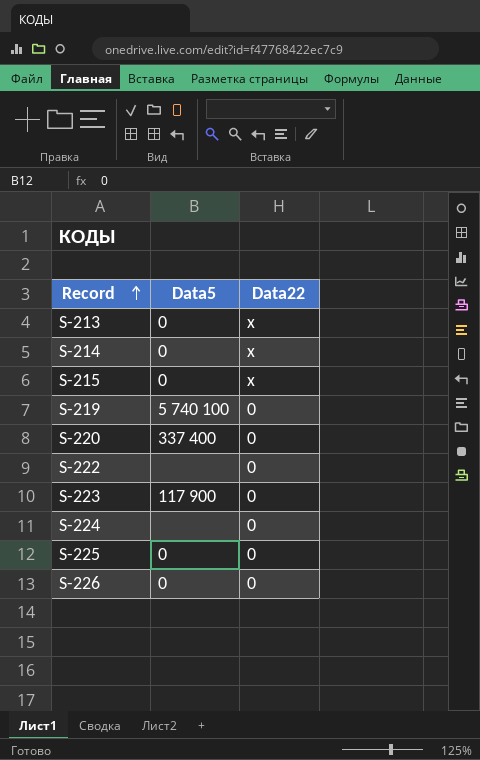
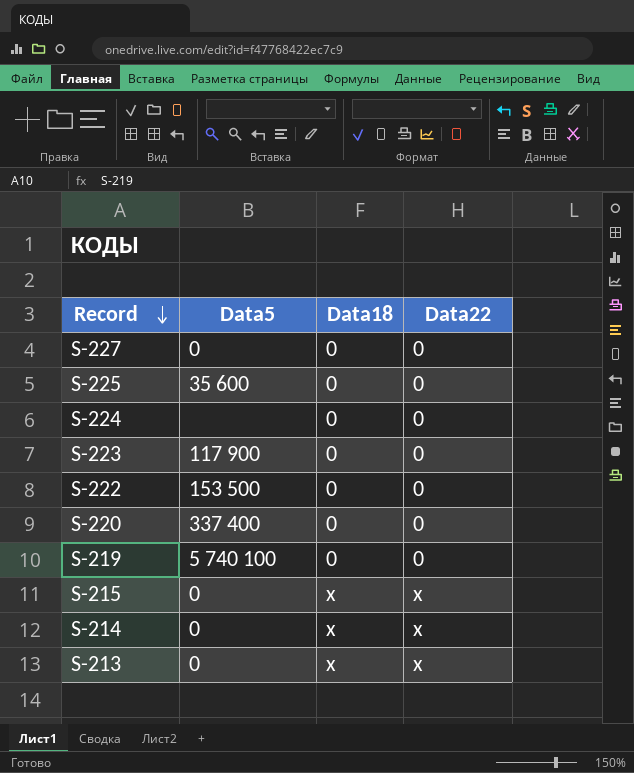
row order: Record ascending -> Record descending
column Data18 | position: none -> 3
row S-226: 0 | 0 -> none
row S-227: none -> 0 | 0 | 0
S-225 | Data5: 0 -> 35 600
S-222 | Data5: none -> 153 500

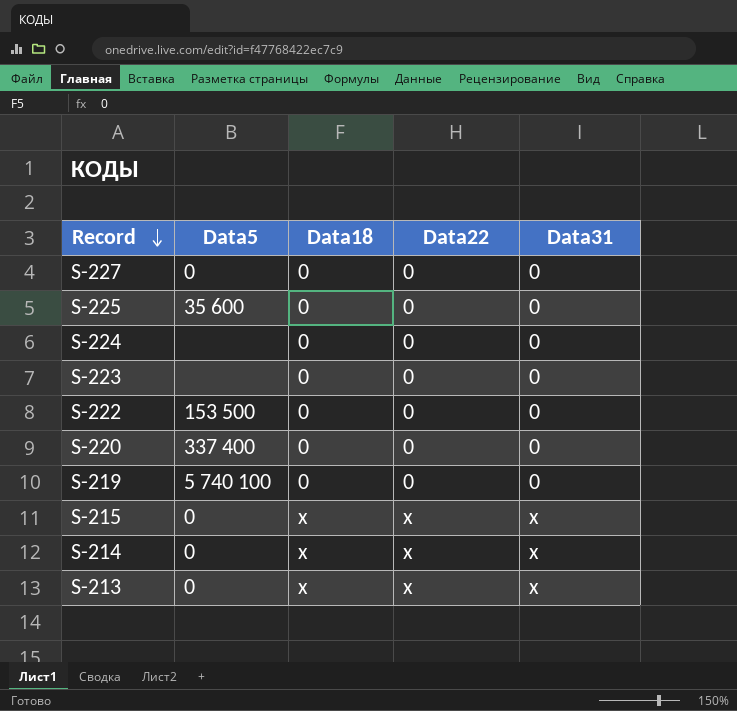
column Data31 | position: none -> 5
S-223 | Data5: 117 900 -> none

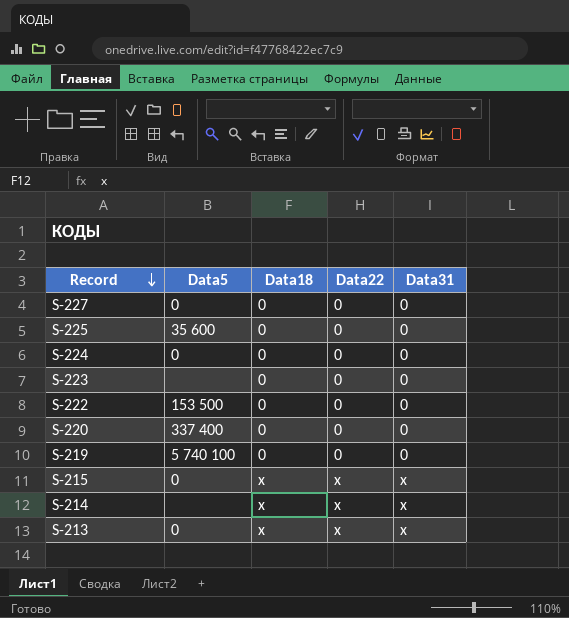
S-224 | Data5: none -> 0
S-214 | Data5: 0 -> none

